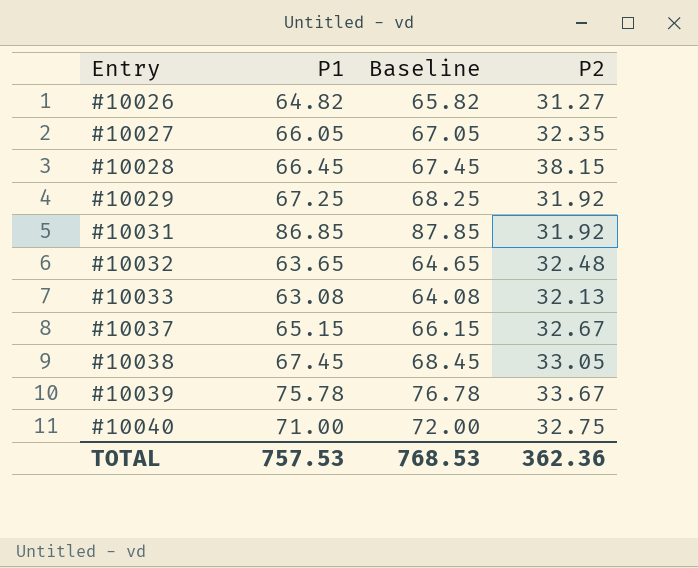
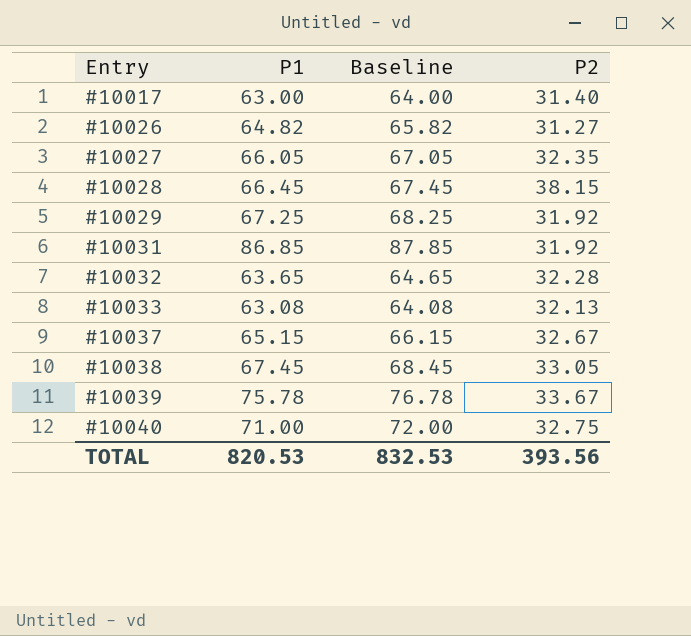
row #10017: none -> 63.00 | 64.00 | 31.40
#10032 | P2: 32.48 -> 32.28
TOTAL | P1: 757.53 -> 820.53
TOTAL | Baseline: 768.53 -> 832.53
TOTAL | P2: 362.36 -> 393.56

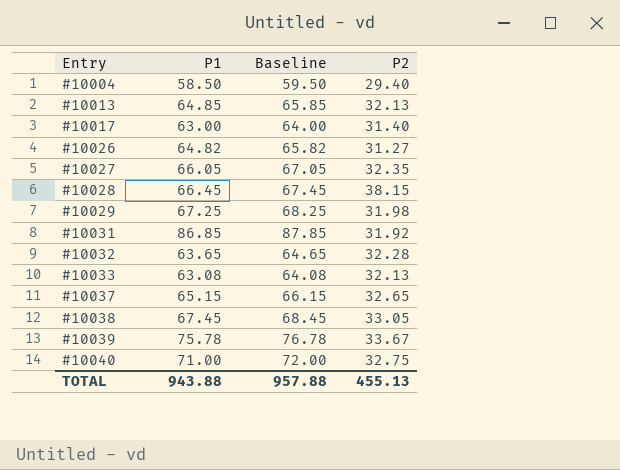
row #10004: none -> 58.50 | 59.50 | 29.40
row #10013: none -> 64.85 | 65.85 | 32.13
#10029 | P2: 31.92 -> 31.98
#10037 | P2: 32.67 -> 32.65
TOTAL | P1: 820.53 -> 943.88
TOTAL | Baseline: 832.53 -> 957.88
TOTAL | P2: 393.56 -> 455.13

